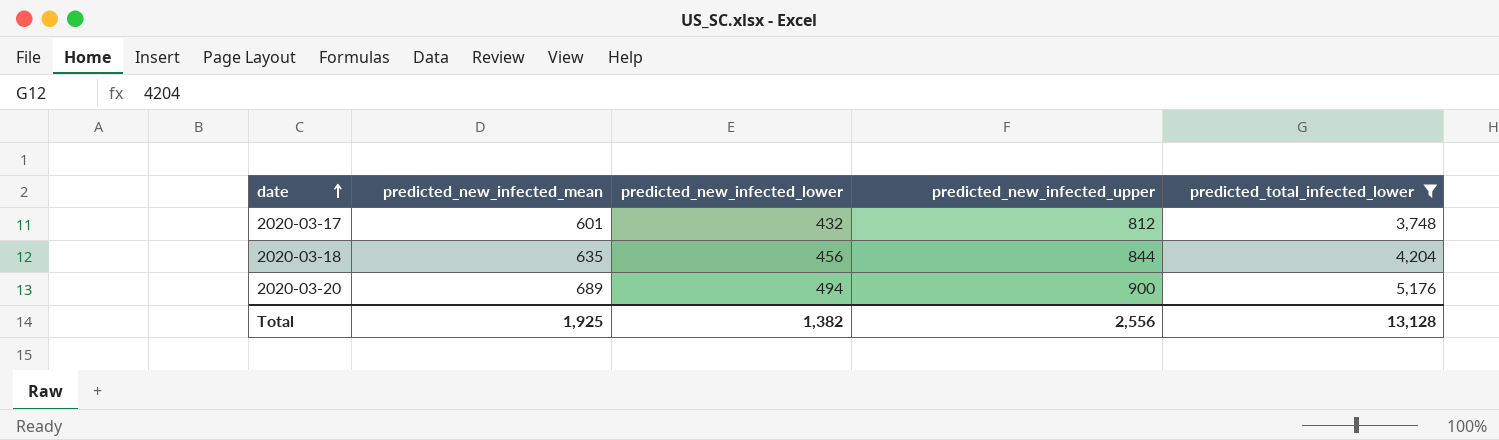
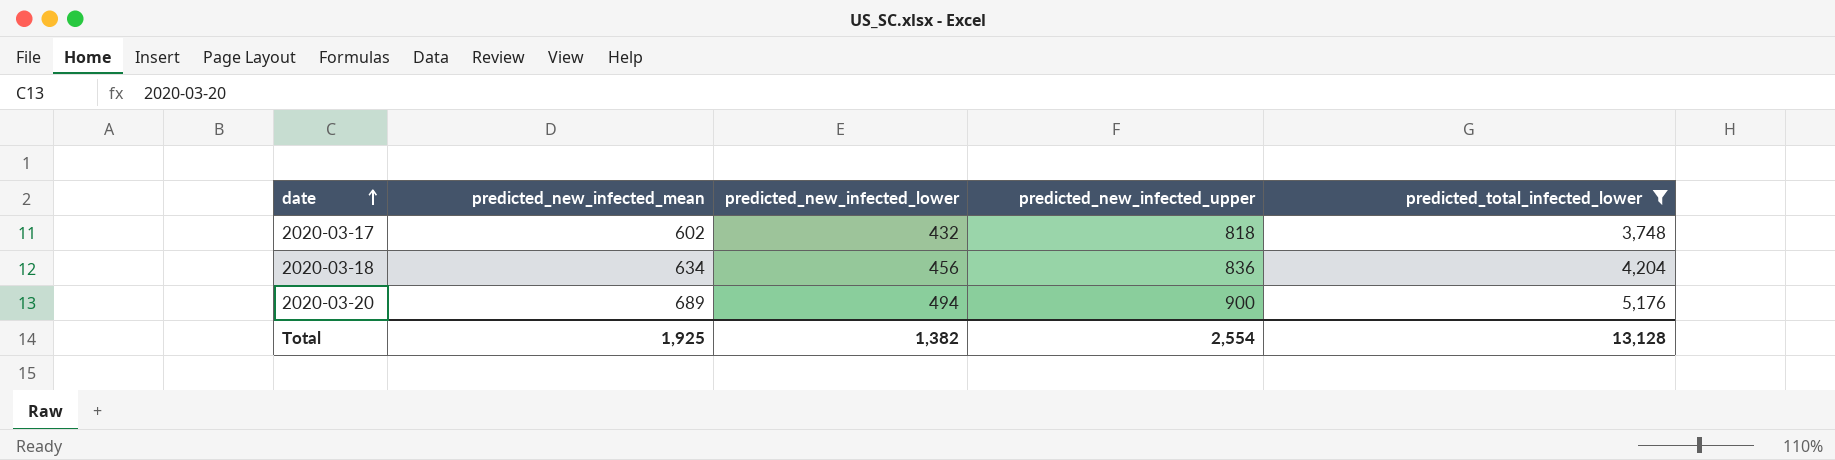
2020-03-17 | predicted_new_infected_mean: 601 -> 602
2020-03-17 | predicted_new_infected_upper: 812 -> 818
2020-03-18 | predicted_new_infected_mean: 635 -> 634
2020-03-18 | predicted_new_infected_upper: 844 -> 836
Total | predicted_new_infected_upper: 2,556 -> 2,554

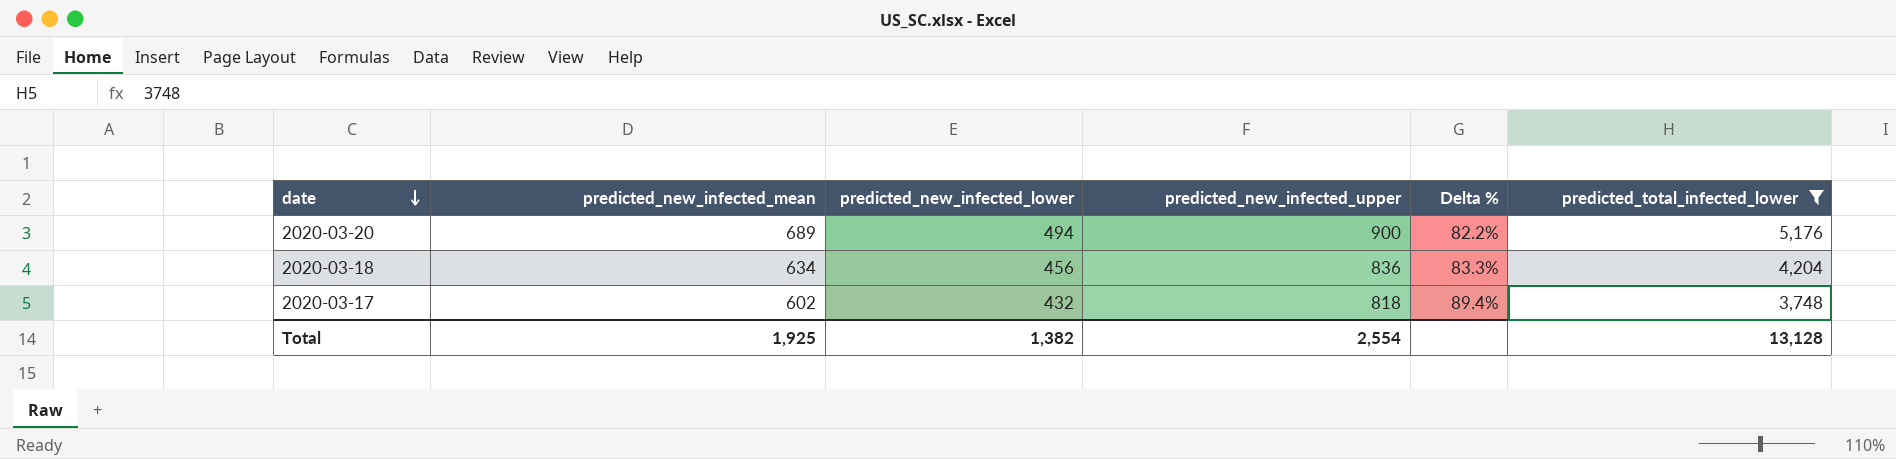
row order: date ascending -> date descending
column Delta % | formula: none -> ([predicted_new_infected_upper] - [predicted_new_infected_lower]) / [predicted_new_infected_lower]

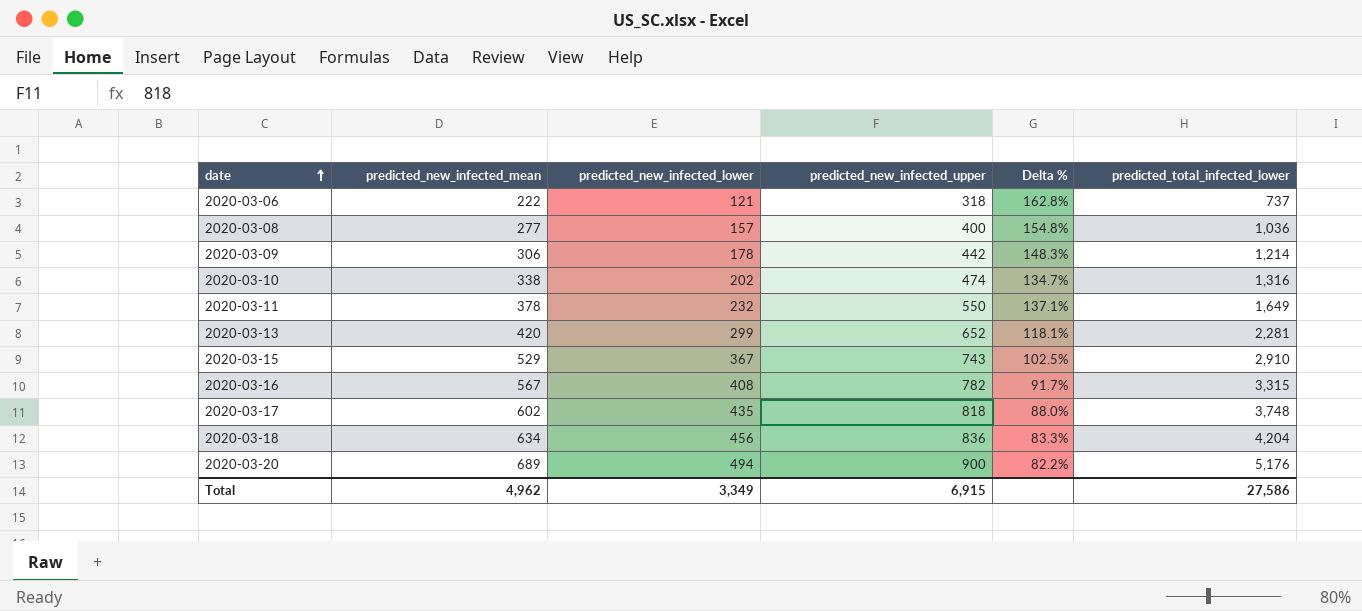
filter: predicted_total_infected_lower >= 3,748 -> none
row order: date descending -> date ascending
2020-03-17 | predicted_new_infected_lower: 432 -> 435
2020-03-17 | Delta %: 89.4% -> 88.0%
Total | predicted_new_infected_mean: 1,925 -> 4,962
Total | predicted_new_infected_lower: 1,382 -> 3,349
Total | predicted_new_infected_upper: 2,554 -> 6,915
Total | predicted_total_infected_lower: 13,128 -> 27,586

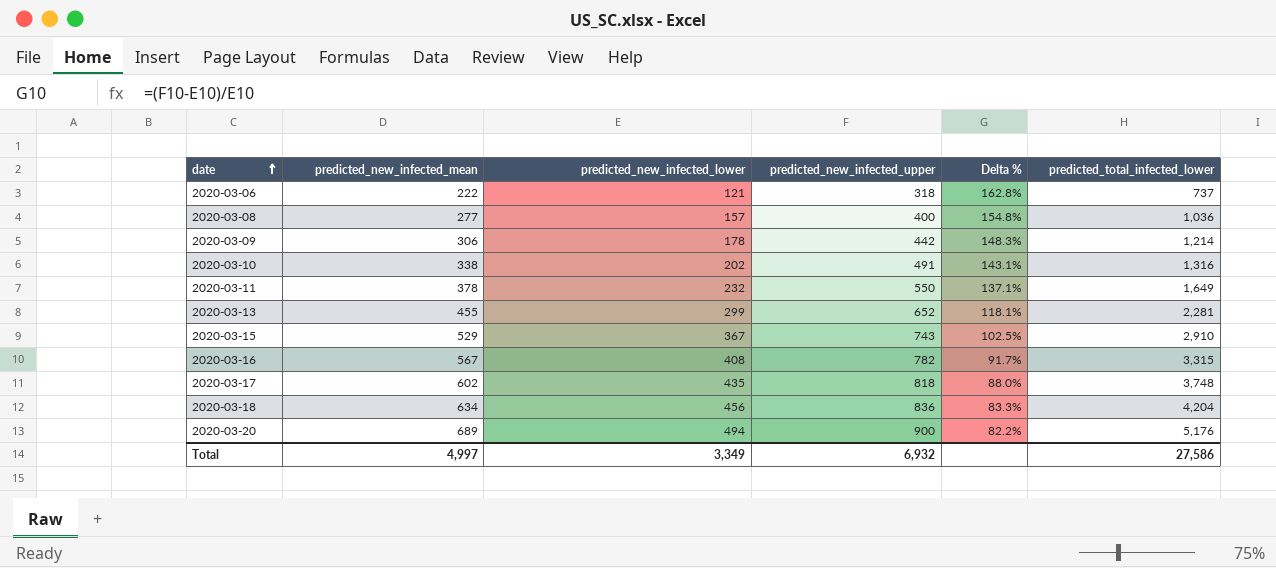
2020-03-10 | predicted_new_infected_upper: 474 -> 491
2020-03-10 | Delta %: 134.7% -> 143.1%
2020-03-13 | predicted_new_infected_mean: 420 -> 455
Total | predicted_new_infected_mean: 4,962 -> 4,997
Total | predicted_new_infected_upper: 6,915 -> 6,932

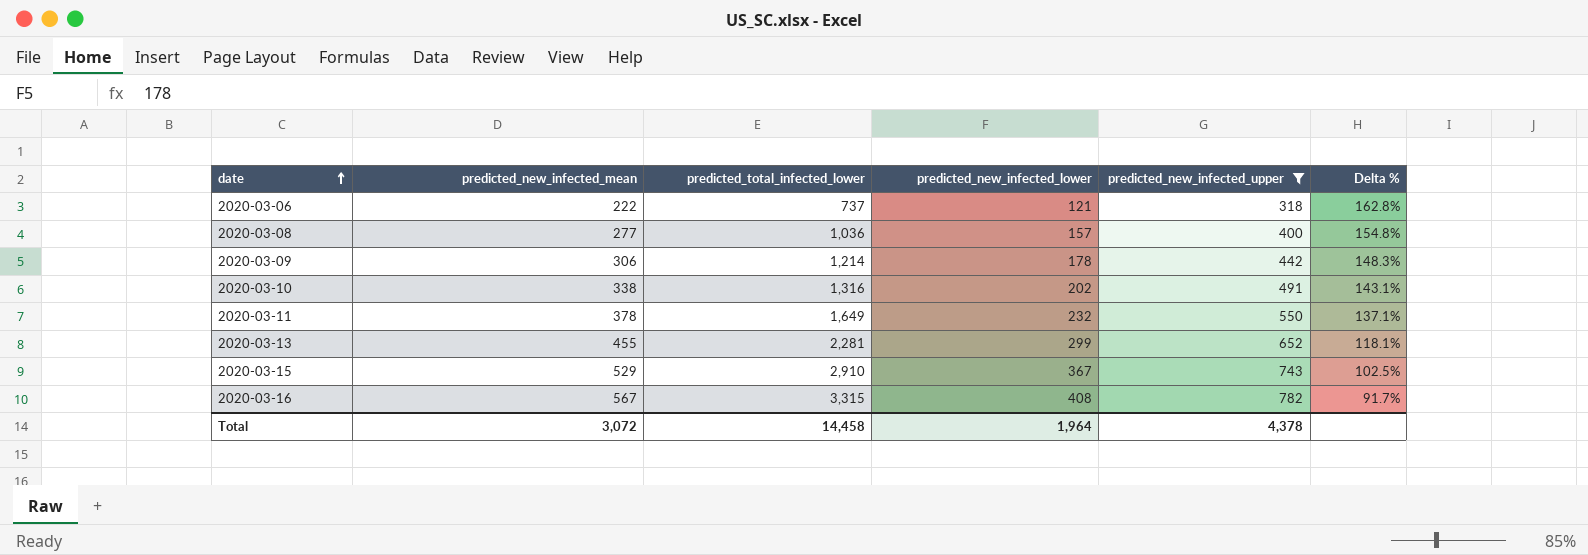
filter: none -> predicted_new_infected_upper <= 782
column predicted_total_infected_lower | position: 6 -> 3
Total | predicted_new_infected_mean: 4,997 -> 3,072
Total | predicted_total_infected_lower: 27,586 -> 14,458
Total | predicted_new_infected_lower: 3,349 -> 1,964
Total | predicted_new_infected_upper: 6,932 -> 4,378

